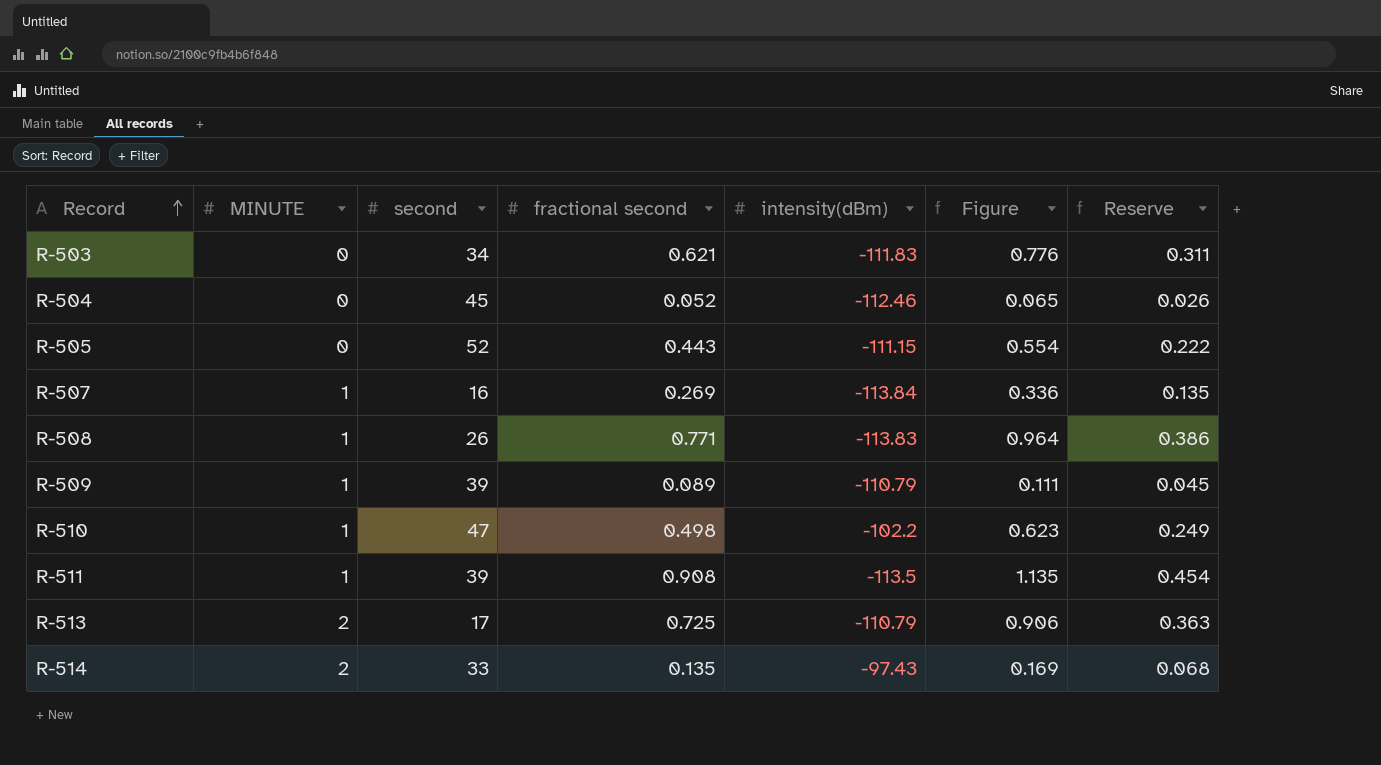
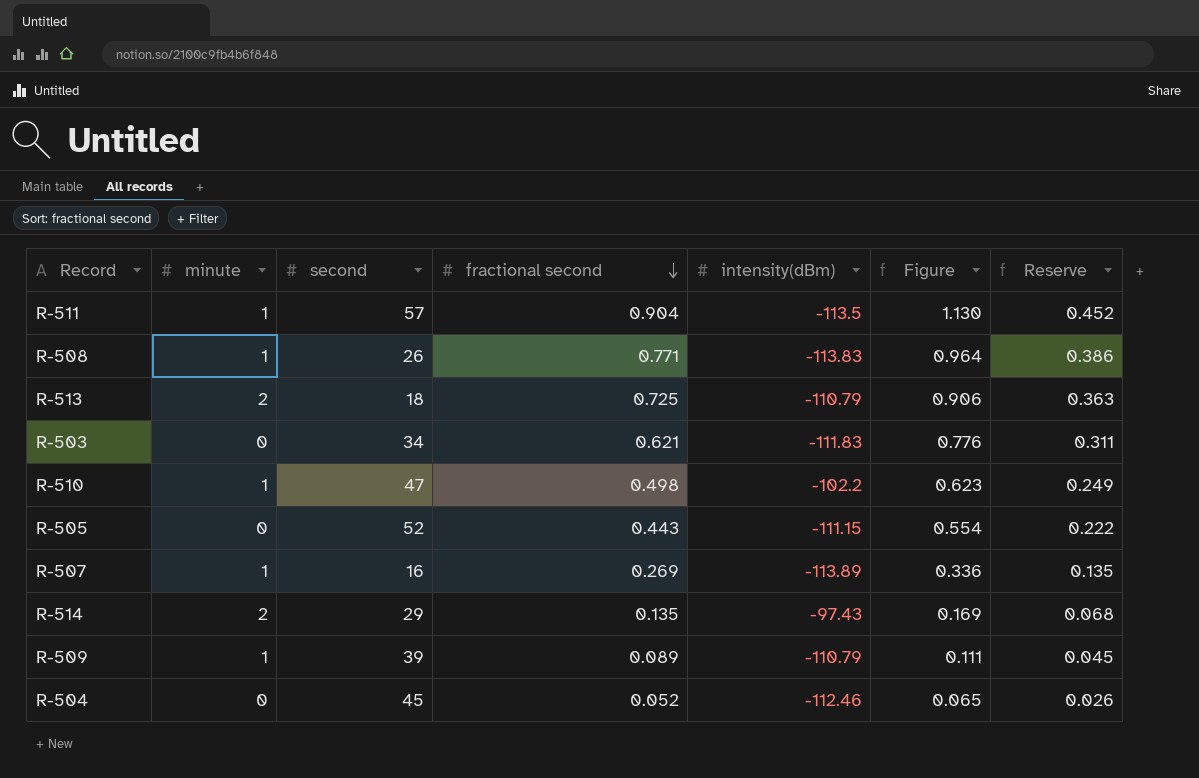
row order: Record ascending -> fractional second descending
column name: MINUTE -> minute
R-511 | second: 39 -> 57
R-511 | fractional second: 0.908 -> 0.904
R-511 | Figure: 1.135 -> 1.130
R-511 | Reserve: 0.454 -> 0.452
R-513 | second: 17 -> 18
R-507 | intensity(dBm): -113.84 -> -113.89
R-514 | second: 33 -> 29

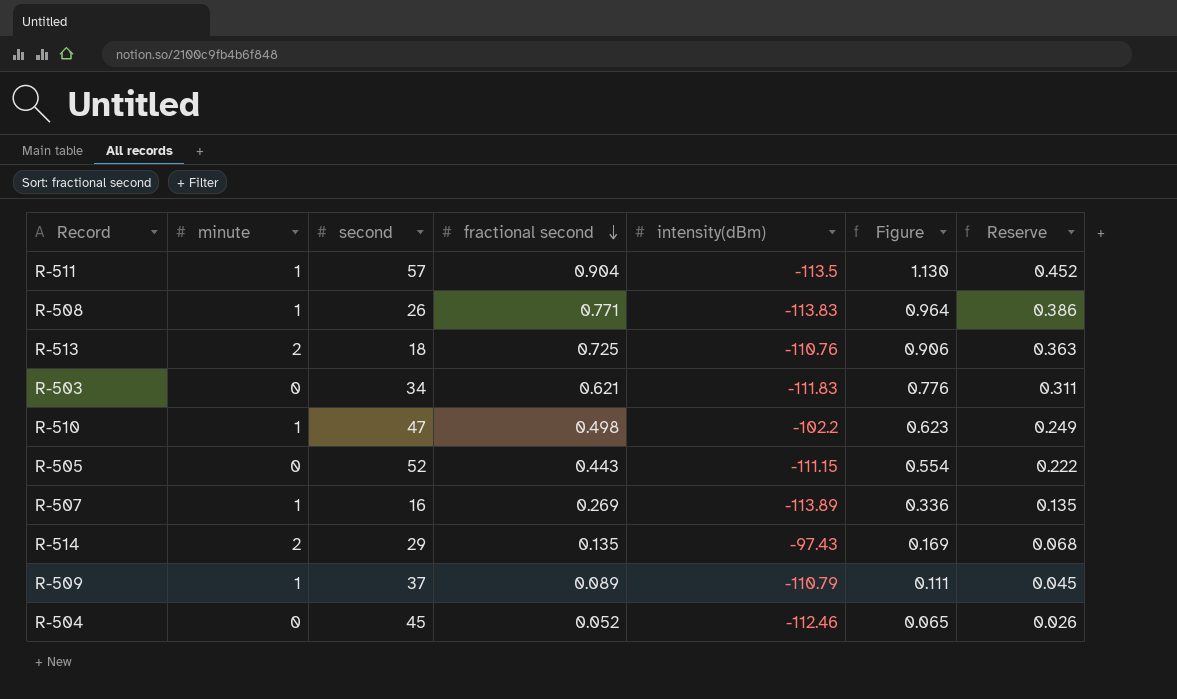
R-513 | intensity(dBm): -110.79 -> -110.76
R-509 | second: 39 -> 37

